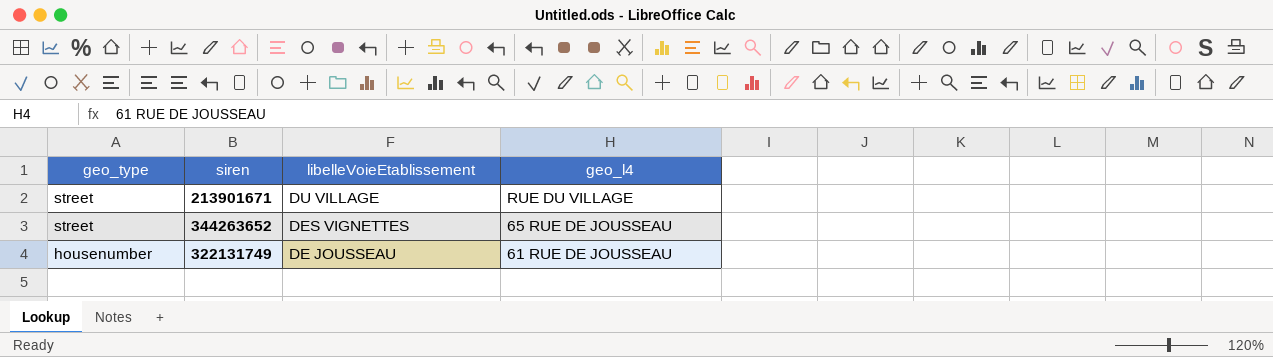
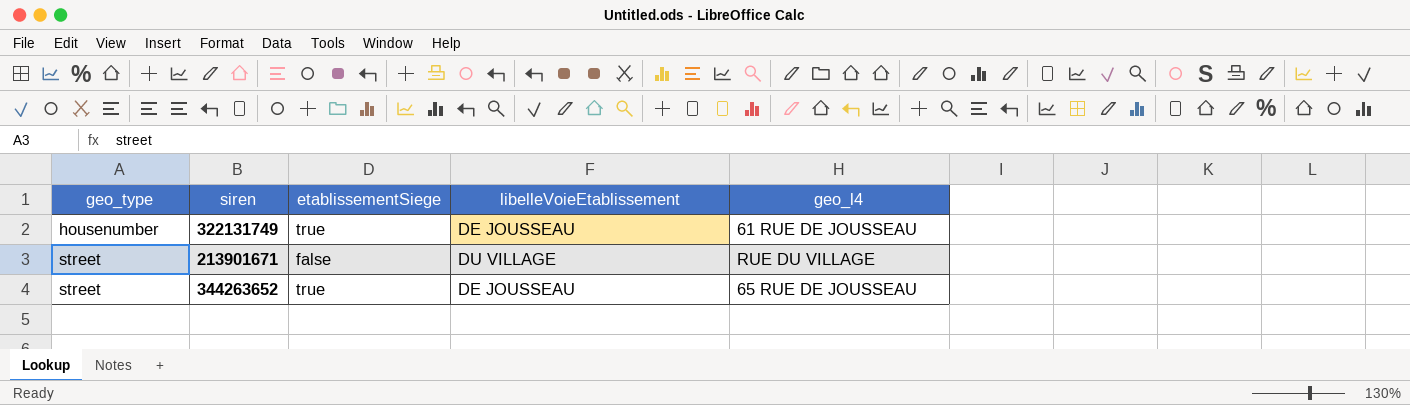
row order: geo_type descending -> geo_type ascending
column etablissementSiege | position: none -> 3
344263652 | libelleVoieEtablissement: DES VIGNETTES -> DE JOUSSEAU

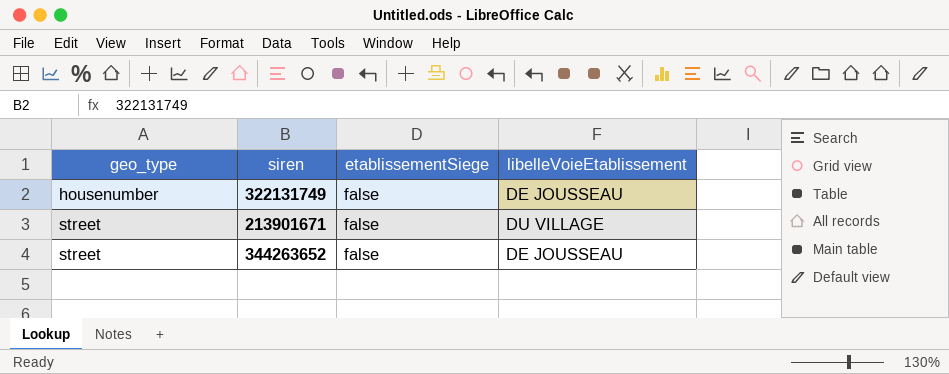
column geo_l4 | position: 5 -> none
322131749 | etablissementSiege: true -> false
344263652 | etablissementSiege: true -> false

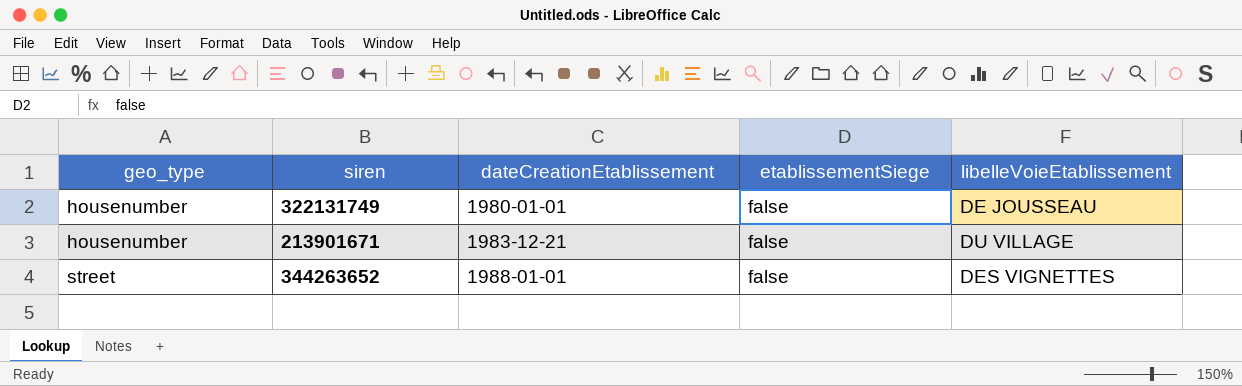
column dateCreationEtablissement | position: none -> 3
213901671 | geo_type: street -> housenumber
344263652 | libelleVoieEtablissement: DE JOUSSEAU -> DES VIGNETTES

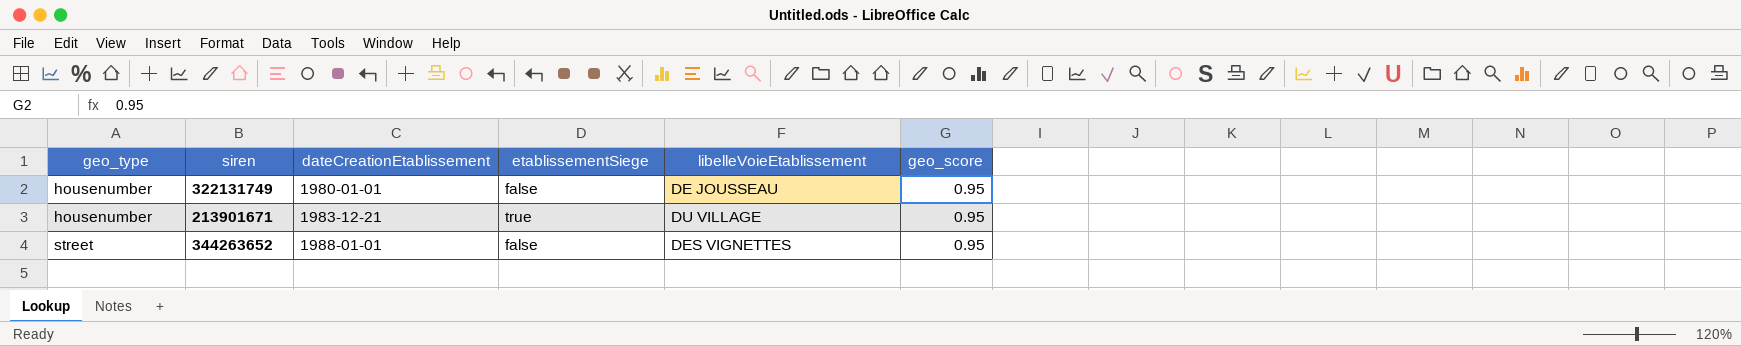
column geo_score | position: none -> 6
213901671 | etablissementSiege: false -> true

